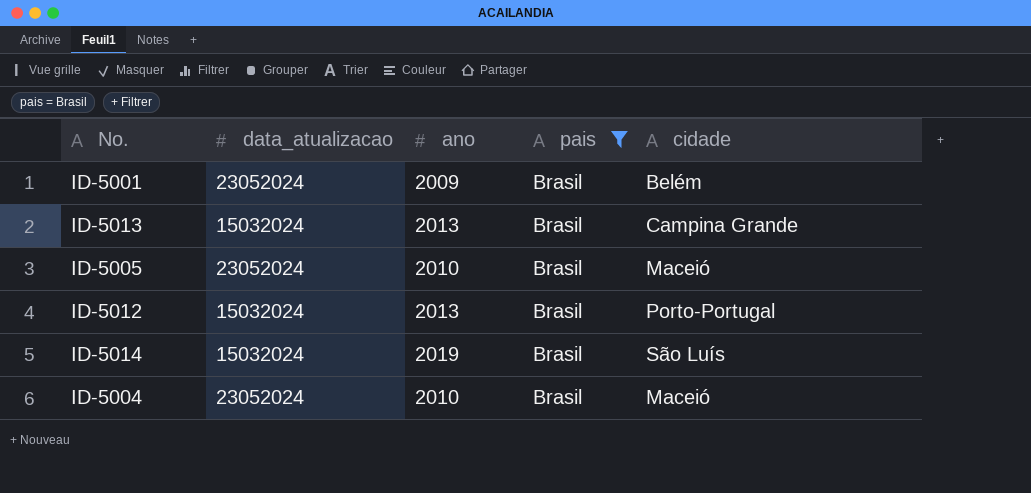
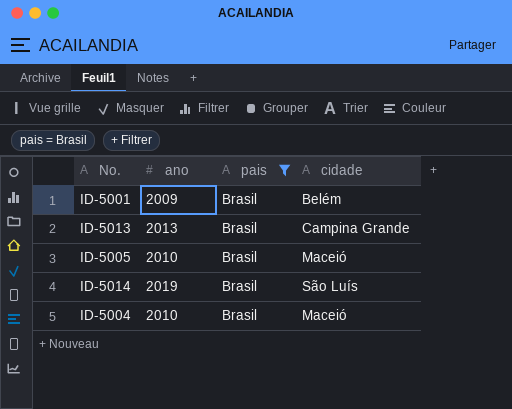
column data_atualizacao | position: 2 -> none
row ID-5012: 15032024 | 2013 | Brasil | Porto-Portugal -> none

